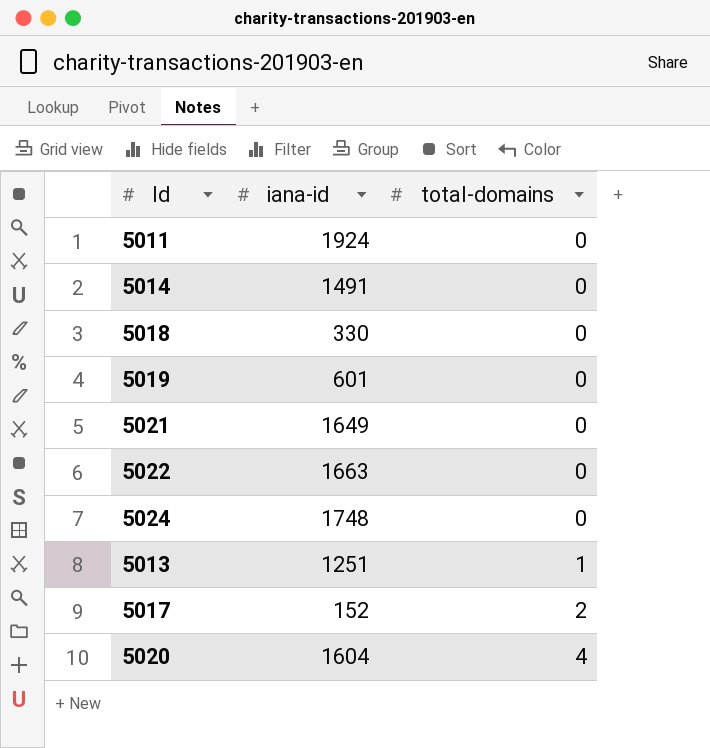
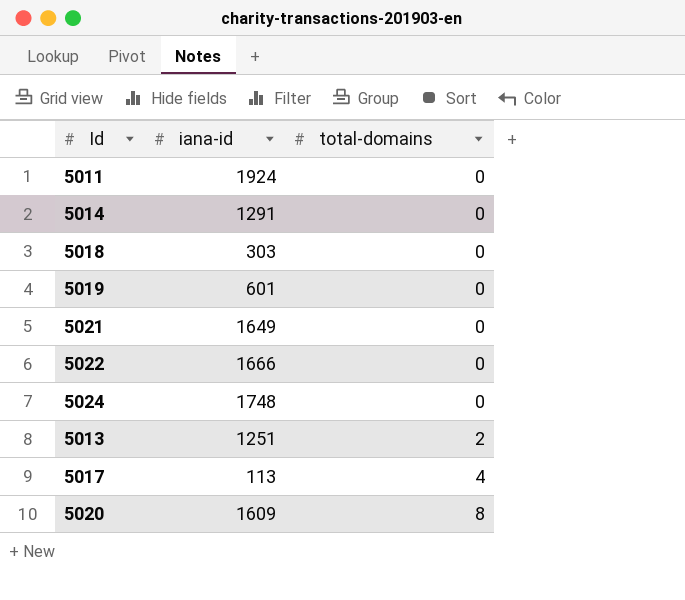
5014 | iana-id: 1491 -> 1291
5018 | iana-id: 330 -> 303
5022 | iana-id: 1663 -> 1666
5013 | total-domains: 1 -> 2
5017 | iana-id: 152 -> 113
5017 | total-domains: 2 -> 4
5020 | iana-id: 1604 -> 1609
5020 | total-domains: 4 -> 8

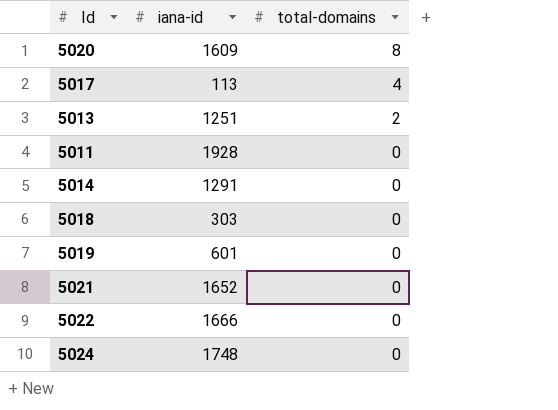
row order: total-domains ascending -> total-domains descending
5011 | iana-id: 1924 -> 1928
5021 | iana-id: 1649 -> 1652

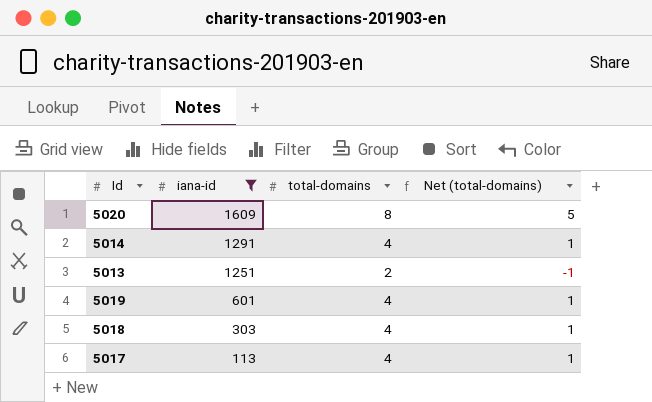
filter: none -> iana-id <= 1609
row order: total-domains descending -> iana-id descending
column Net (total-domains) | formula: none -> [total-domains] - 3
5014 | total-domains: 0 -> 4
5019 | total-domains: 0 -> 4
5018 | total-domains: 0 -> 4

